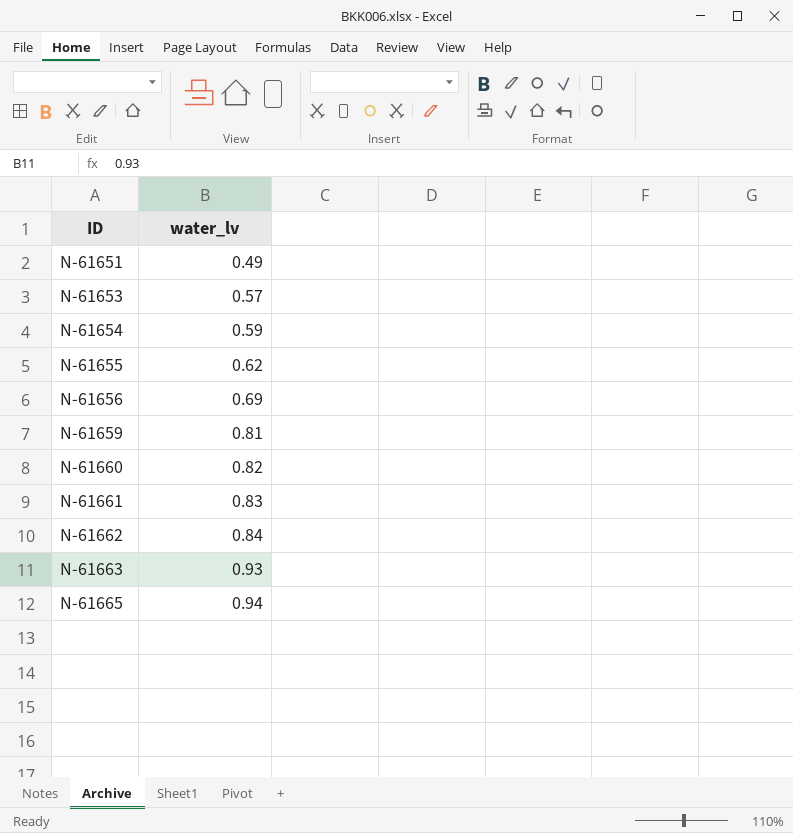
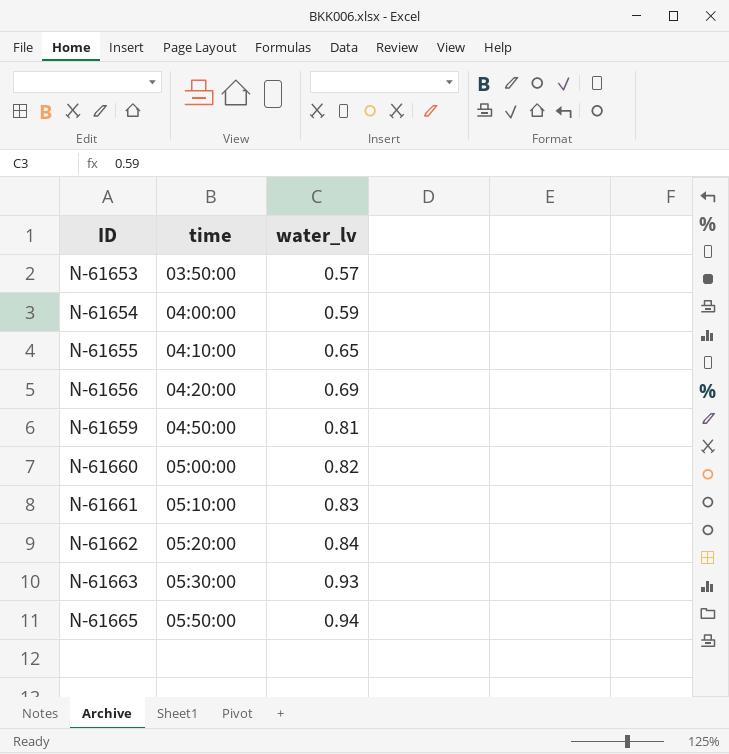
column time | position: none -> 2
row N-61651: 0.49 -> none
N-61655 | water_lv: 0.62 -> 0.65

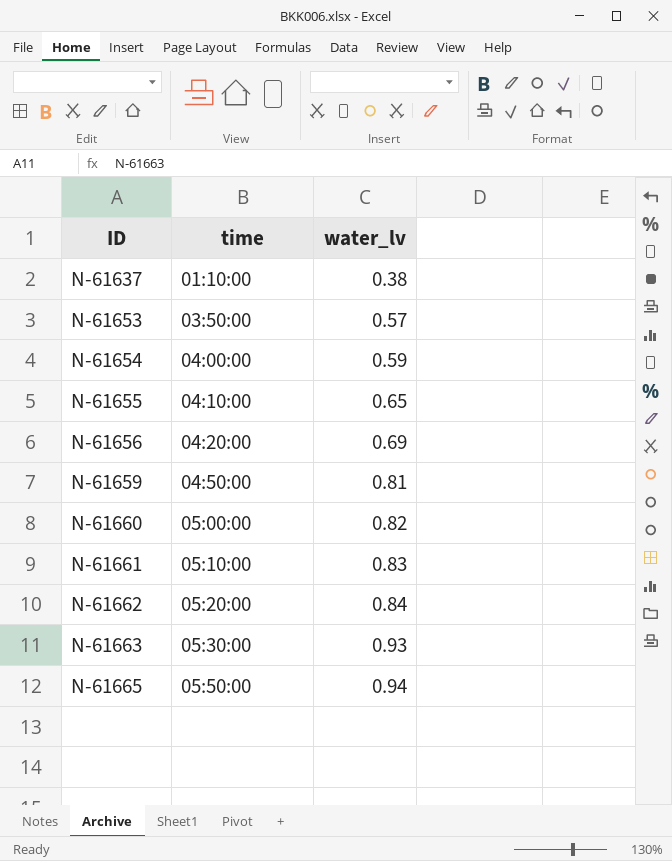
row N-61637: none -> 01:10:00 | 0.38

